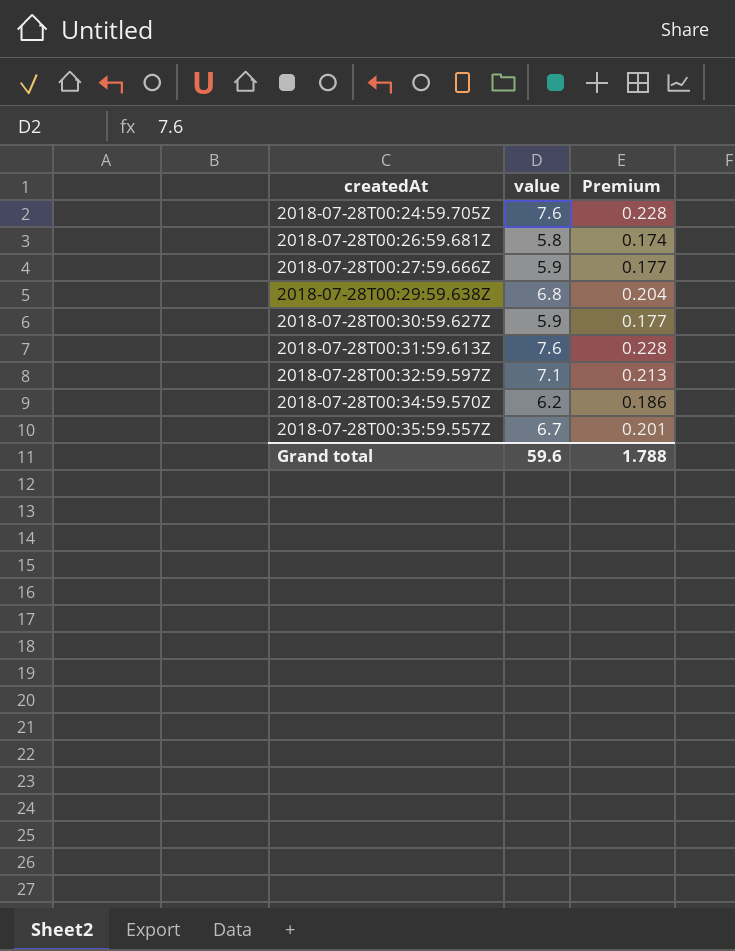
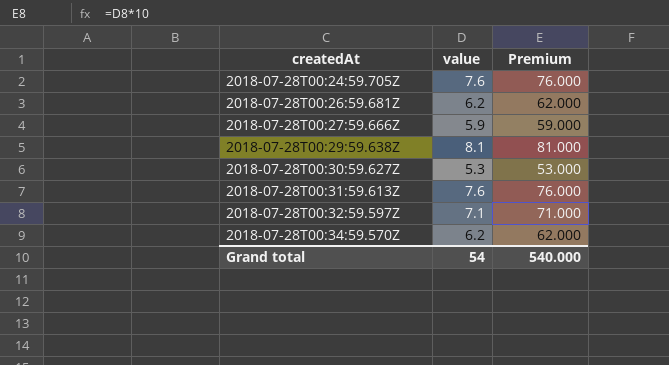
column Premium | formula: [value] * 0.03 -> [value] * 10
row 2018-07-28T00:35:59.557Z: 6.7 | 0.201 -> none
2018-07-28T00:26:59.681Z | value: 5.8 -> 6.2
2018-07-28T00:29:59.638Z | value: 6.8 -> 8.1
2018-07-28T00:30:59.627Z | value: 5.9 -> 5.3
Grand total | value: 59.6 -> 54
Grand total | Premium: 1.788 -> 540.000

